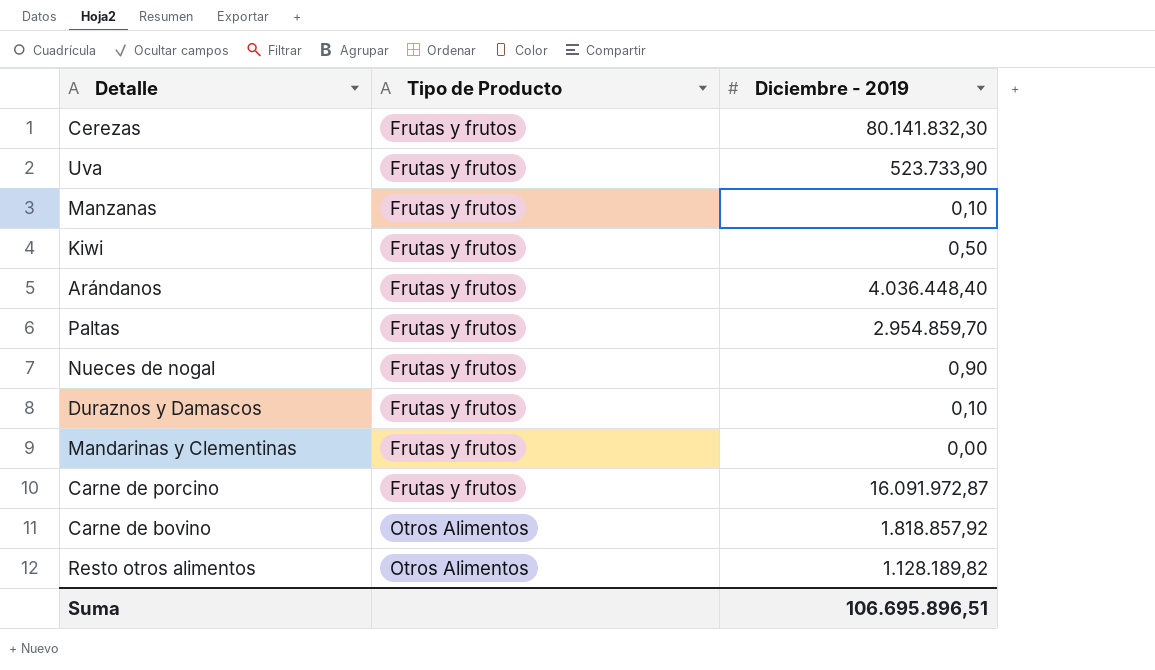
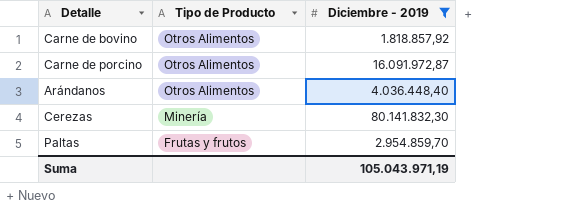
filter: none -> Diciembre - 2019 >= 1.818.857,92
row order: Tipo de Producto ascending -> Tipo de Producto descending
Carne de porcino | Tipo de Producto: Frutas y frutos -> Otros Alimentos
Arándanos | Tipo de Producto: Frutas y frutos -> Otros Alimentos
Cerezas | Tipo de Producto: Frutas y frutos -> Minería
Suma | Diciembre - 2019: 106.695.896,51 -> 105.043.971,19

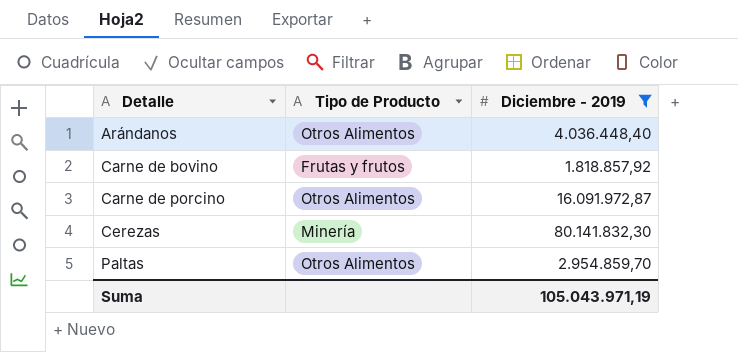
row order: Tipo de Producto descending -> Detalle ascending
Carne de bovino | Tipo de Producto: Otros Alimentos -> Frutas y frutos
Paltas | Tipo de Producto: Frutas y frutos -> Otros Alimentos

